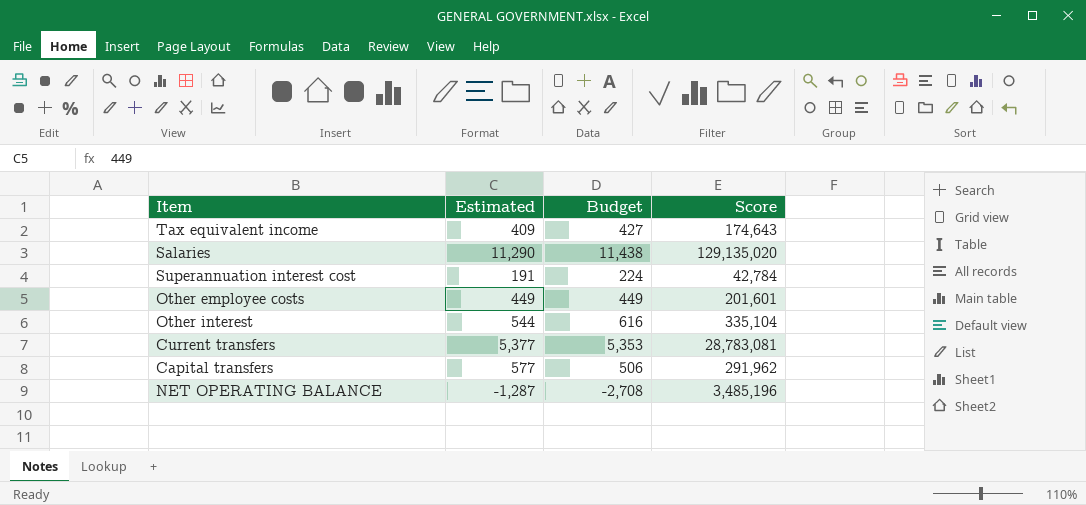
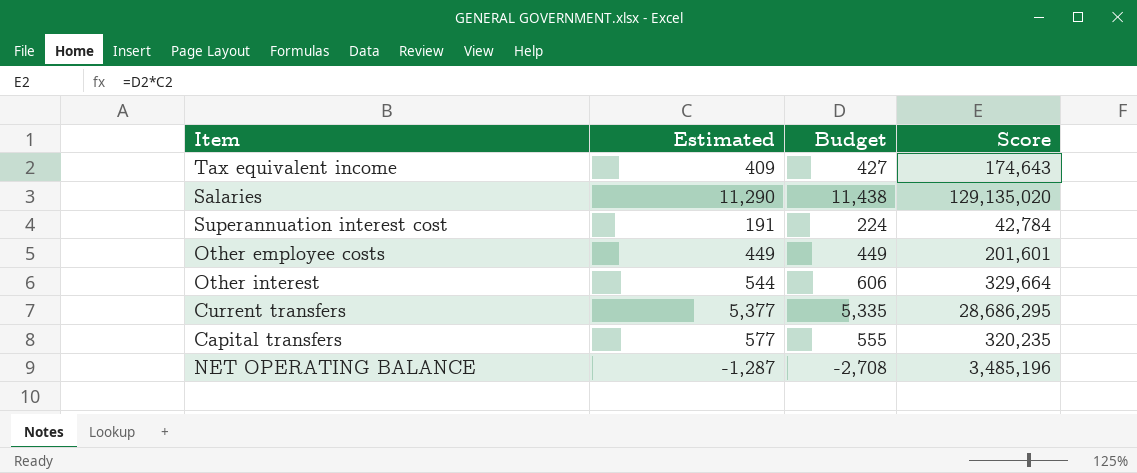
Other interest | Budget: 616 -> 606
Other interest | Score: 335,104 -> 329,664
Current transfers | Budget: 5,353 -> 5,335
Current transfers | Score: 28,783,081 -> 28,686,295
Capital transfers | Budget: 506 -> 555
Capital transfers | Score: 291,962 -> 320,235

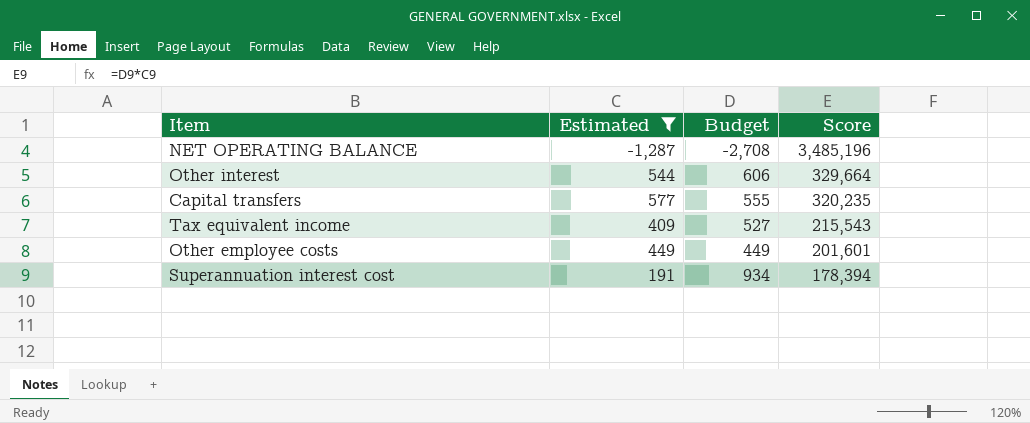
filter: none -> Estimated <= 577
row order: none -> Score descending
Tax equivalent income | Budget: 427 -> 527
Tax equivalent income | Score: 174,643 -> 215,543
Superannuation interest cost | Budget: 224 -> 934
Superannuation interest cost | Score: 42,784 -> 178,394

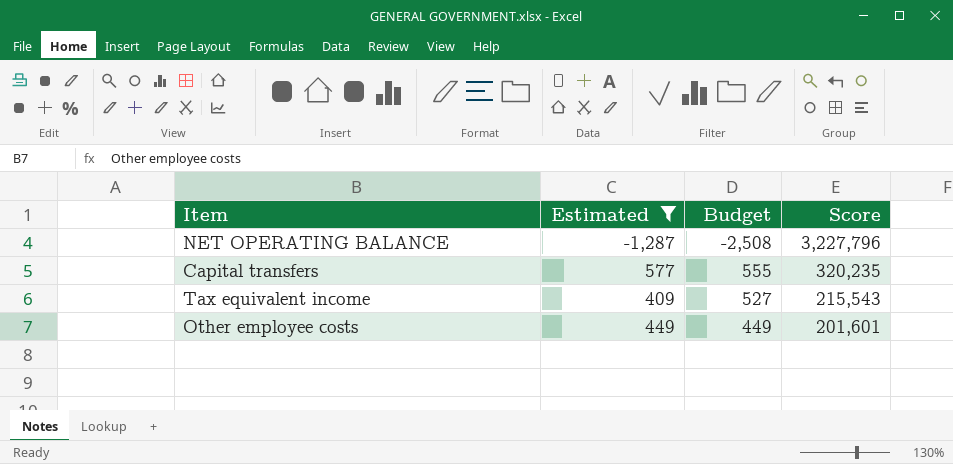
row Other interest: 544 | 606 | 329,664 -> none
row Superannuation interest cost: 191 | 934 | 178,394 -> none
NET OPERATING BALANCE | Budget: -2,708 -> -2,508
NET OPERATING BALANCE | Score: 3,485,196 -> 3,227,796

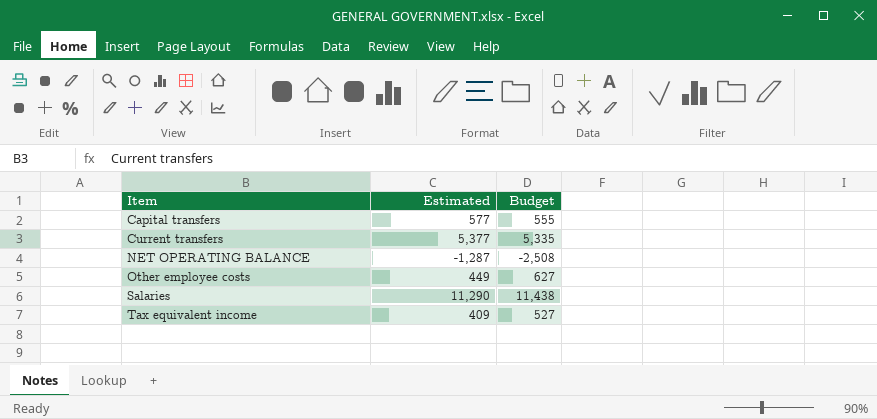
filter: Estimated <= 577 -> none
row order: Score descending -> Item ascending
column Score | formula: [Estimated] * [Budget] -> none
Other employee costs | Budget: 449 -> 627

